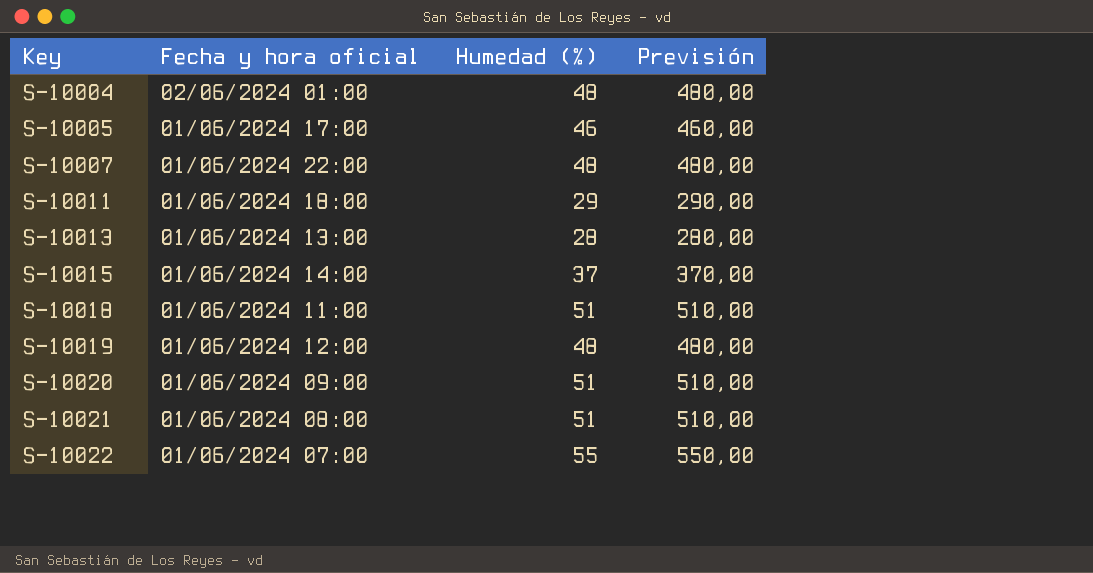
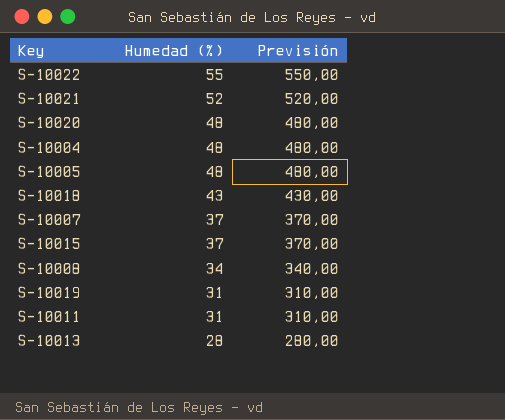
row order: Key ascending -> Humedad (%) descending
column Fecha y hora oficial | position: 2 -> none
S-10021 | Humedad (%): 51 -> 52
S-10021 | Previsión: 510,00 -> 520,00
S-10020 | Humedad (%): 51 -> 48
S-10020 | Previsión: 510,00 -> 480,00
S-10005 | Humedad (%): 46 -> 48
S-10005 | Previsión: 460,00 -> 480,00
S-10018 | Humedad (%): 51 -> 43
S-10018 | Previsión: 510,00 -> 430,00
S-10007 | Humedad (%): 48 -> 37
S-10007 | Previsión: 480,00 -> 370,00
row S-10008: none -> 34 | 340,00
S-10019 | Humedad (%): 48 -> 31
S-10019 | Previsión: 480,00 -> 310,00
S-10011 | Humedad (%): 29 -> 31
S-10011 | Previsión: 290,00 -> 310,00

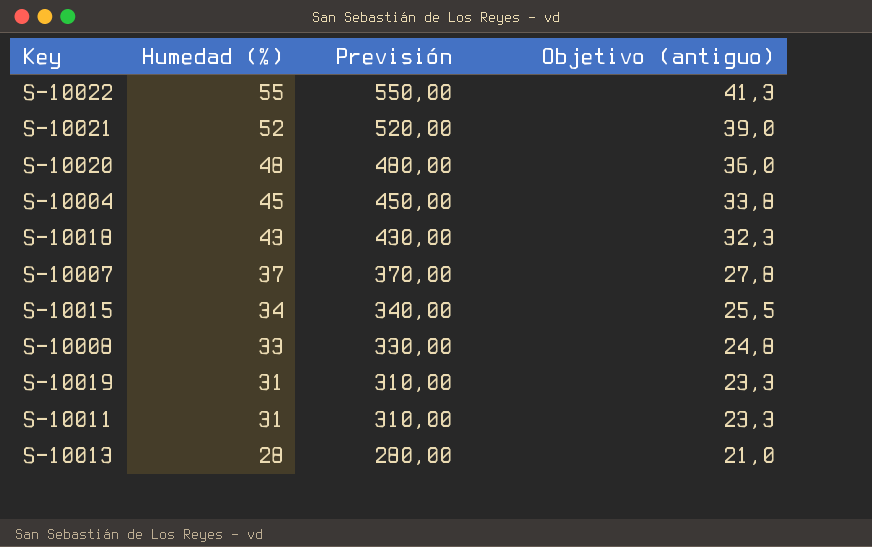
column Objetivo (antiguo) | formula: none -> [Humedad (%)] * 0,75
row S-10005: 48 | 480,00 -> none
S-10004 | Humedad (%): 48 -> 45
S-10004 | Previsión: 480,00 -> 450,00
S-10015 | Humedad (%): 37 -> 34
S-10015 | Previsión: 370,00 -> 340,00
S-10008 | Humedad (%): 34 -> 33
S-10008 | Previsión: 340,00 -> 330,00

